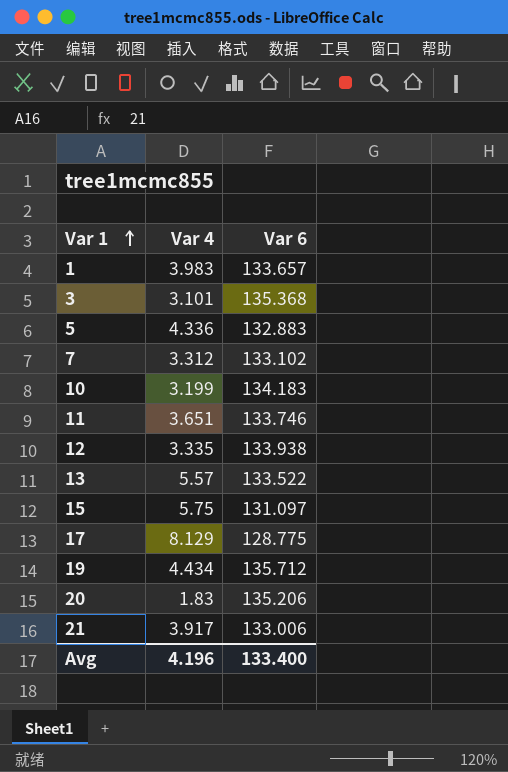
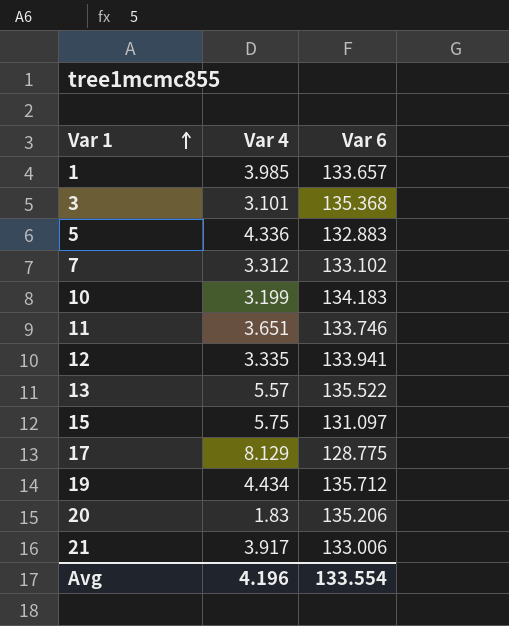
1 | Var 4: 3.983 -> 3.985
12 | Var 6: 133.938 -> 133.941
13 | Var 6: 133.522 -> 135.522
Avg | Var 6: 133.400 -> 133.554

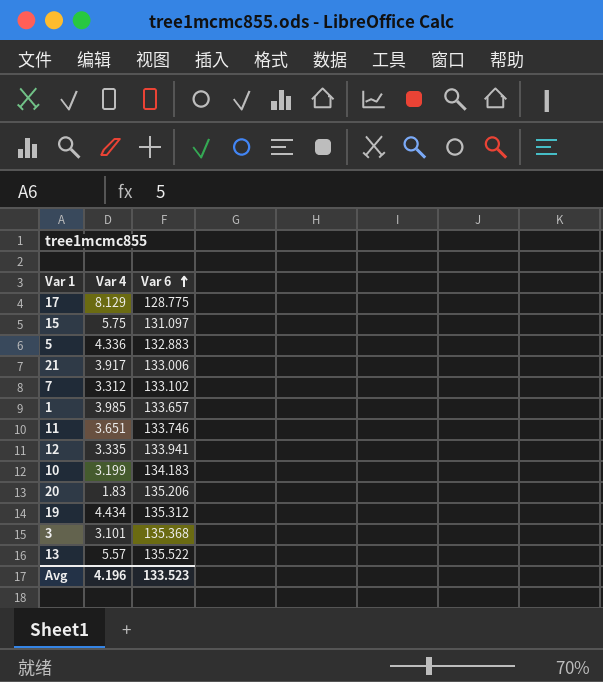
row order: Var 1 ascending -> Var 6 ascending
19 | Var 6: 135.712 -> 135.312
Avg | Var 6: 133.554 -> 133.523

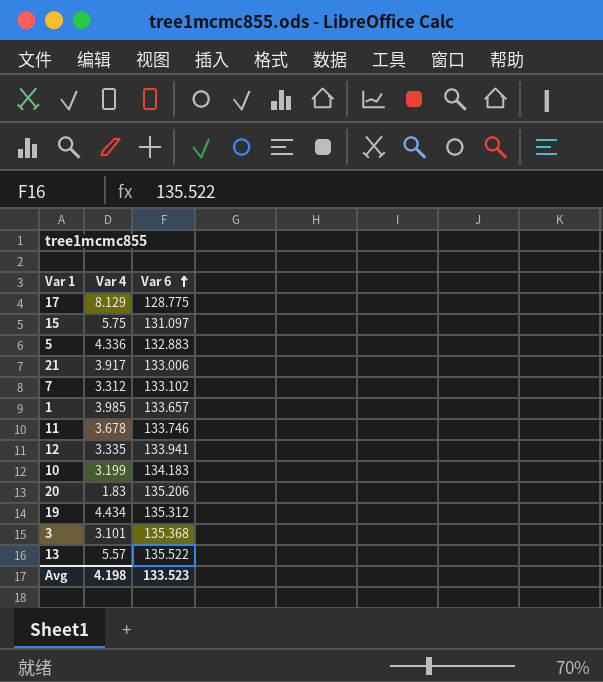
11 | Var 4: 3.651 -> 3.678
Avg | Var 4: 4.196 -> 4.198

